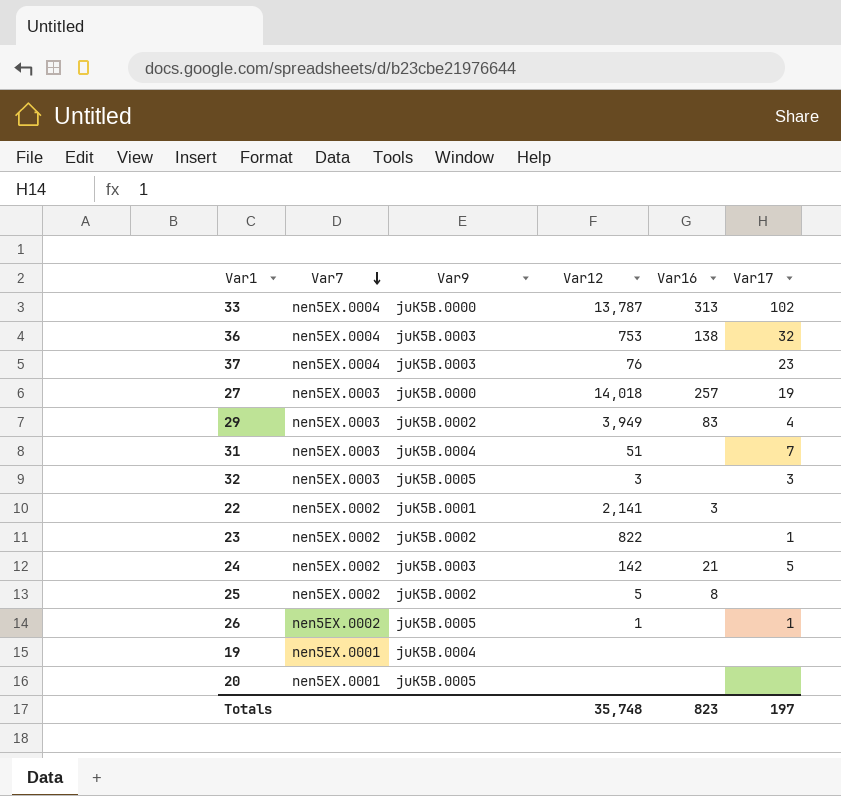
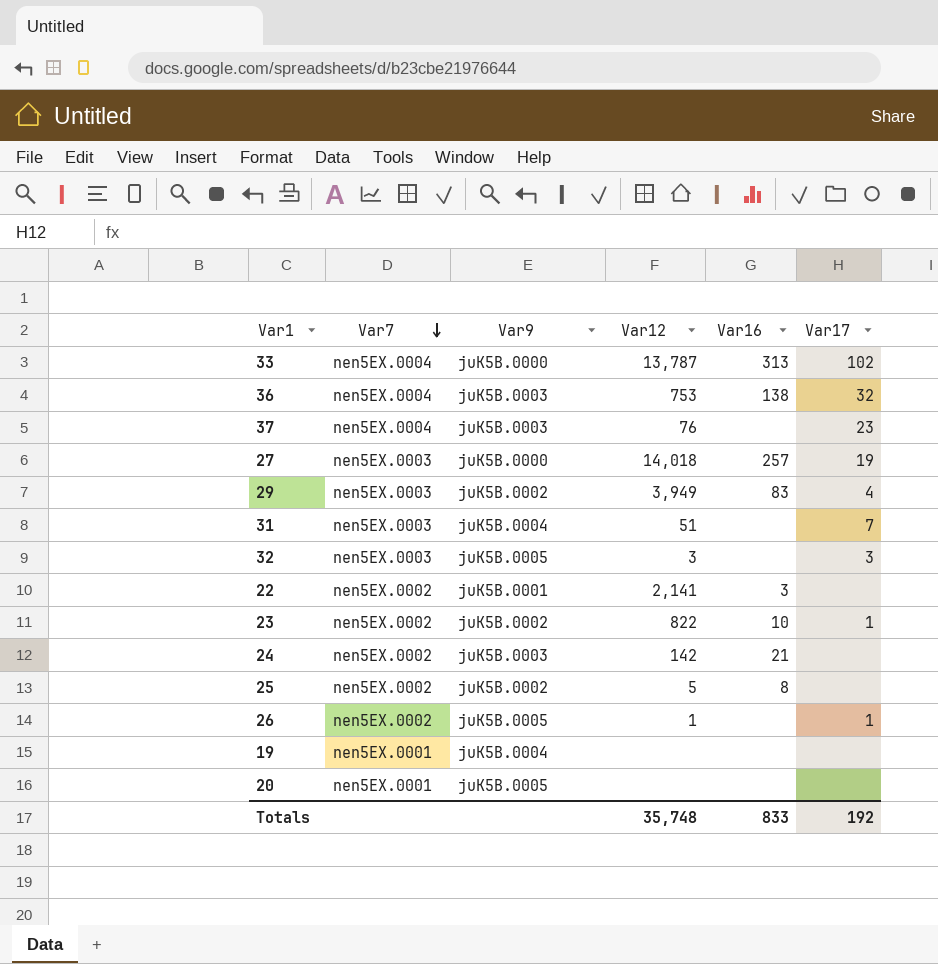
23 | Var16: none -> 10
24 | Var17: 5 -> none
Totals | Var16: 823 -> 833
Totals | Var17: 197 -> 192

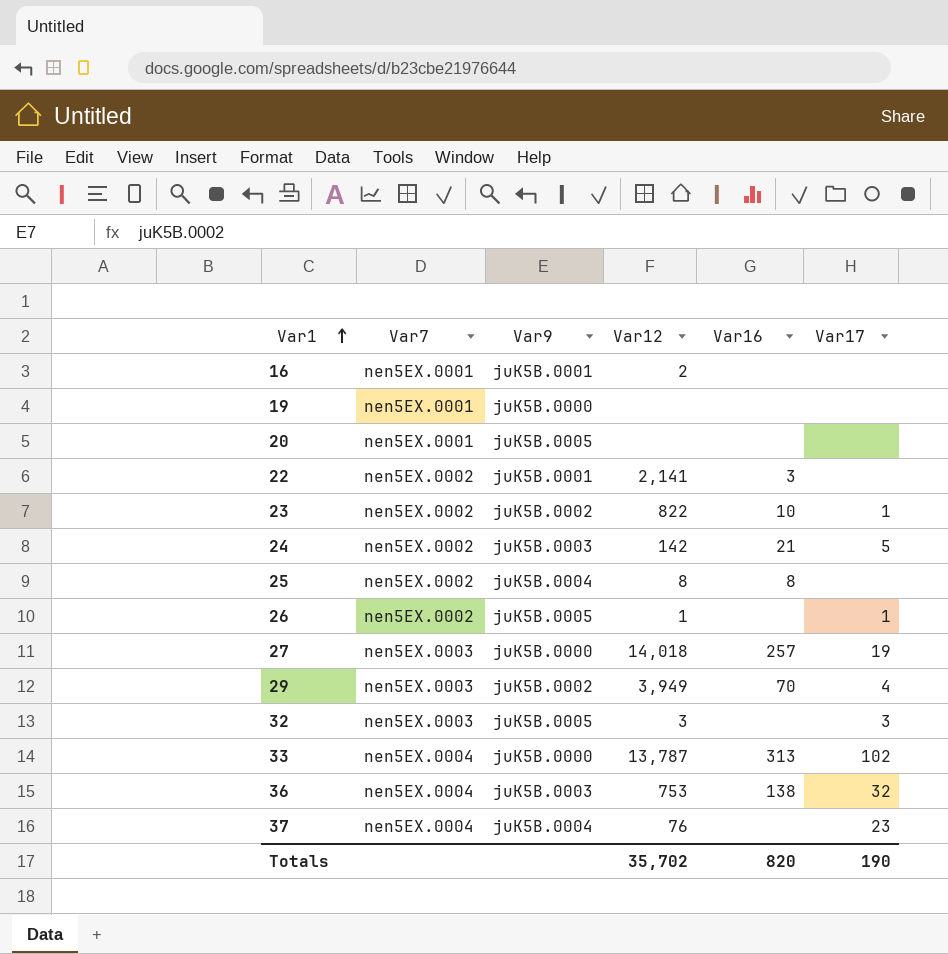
row order: Var7 descending -> Var1 ascending
row 31: nen5EX.0003 | juK5B.0004 | 51 | none | 7 -> none
row 16: none -> nen5EX.0001 | juK5B.0001 | 2 | none | none
19 | Var9: juK5B.0004 -> juK5B.0000
24 | Var17: none -> 5
25 | Var9: juK5B.0002 -> juK5B.0004
25 | Var12: 5 -> 8
29 | Var16: 83 -> 70
37 | Var9: juK5B.0003 -> juK5B.0004
Totals | Var12: 35,748 -> 35,702
Totals | Var16: 833 -> 820
Totals | Var17: 192 -> 190

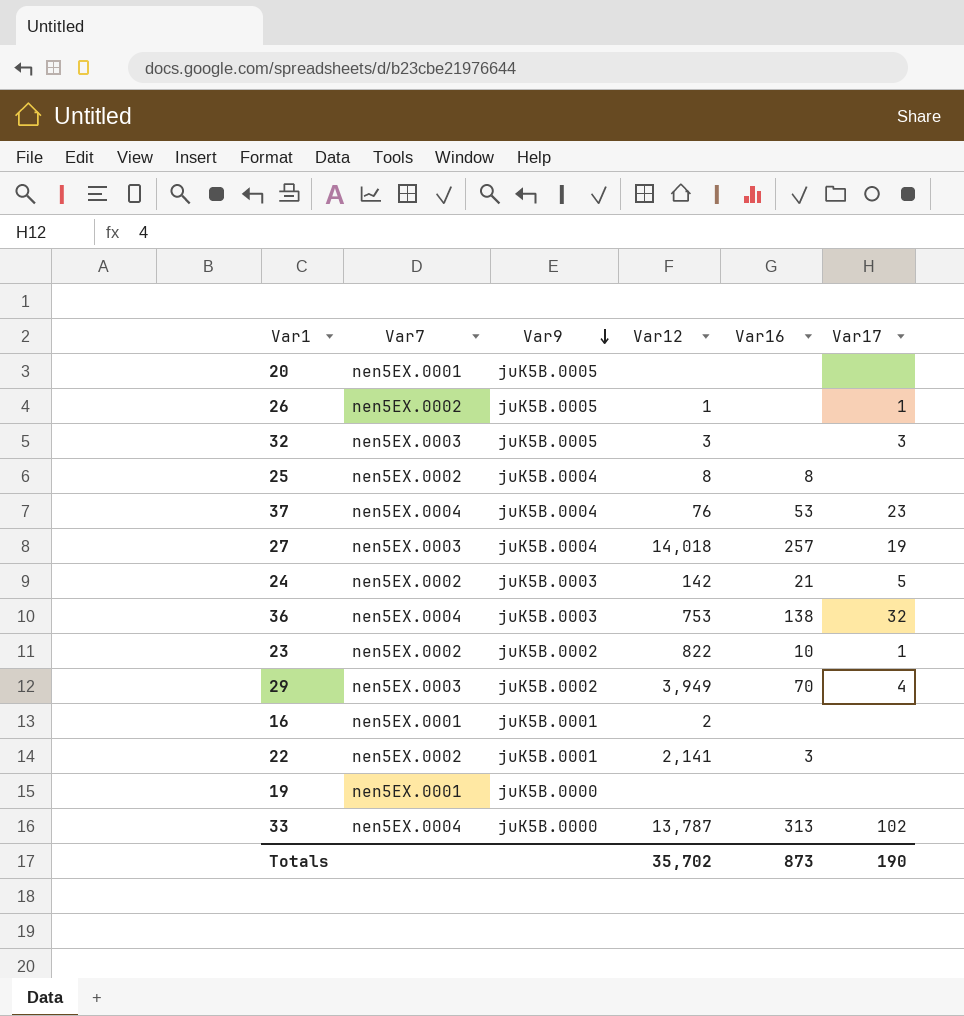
row order: Var1 ascending -> Var9 descending
37 | Var16: none -> 53
27 | Var9: juK5B.0000 -> juK5B.0004
Totals | Var16: 820 -> 873

